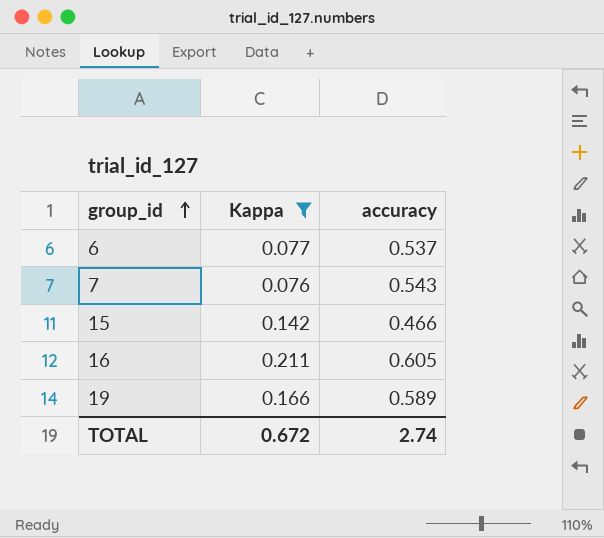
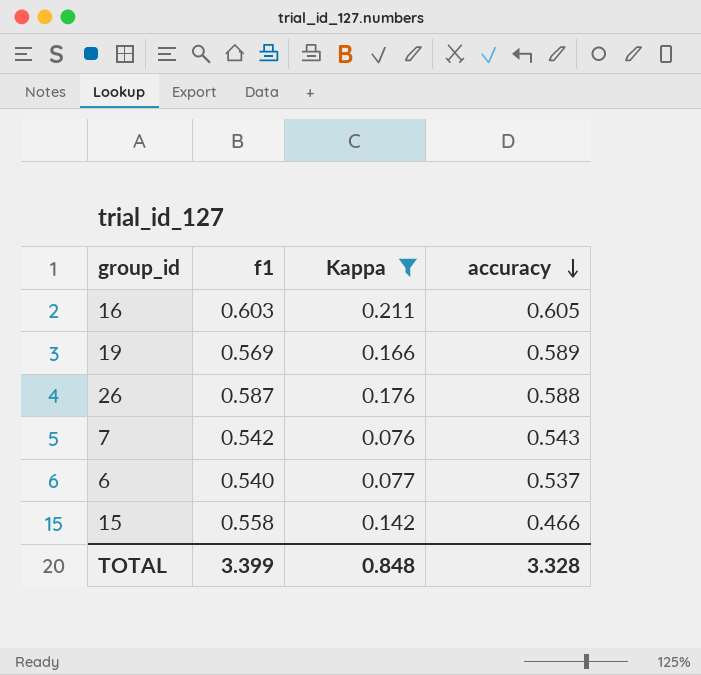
row order: group_id ascending -> accuracy descending
column f1 | position: none -> 2
row 26: none -> 0.587 | 0.176 | 0.588
TOTAL | Kappa: 0.672 -> 0.848
TOTAL | accuracy: 2.74 -> 3.328

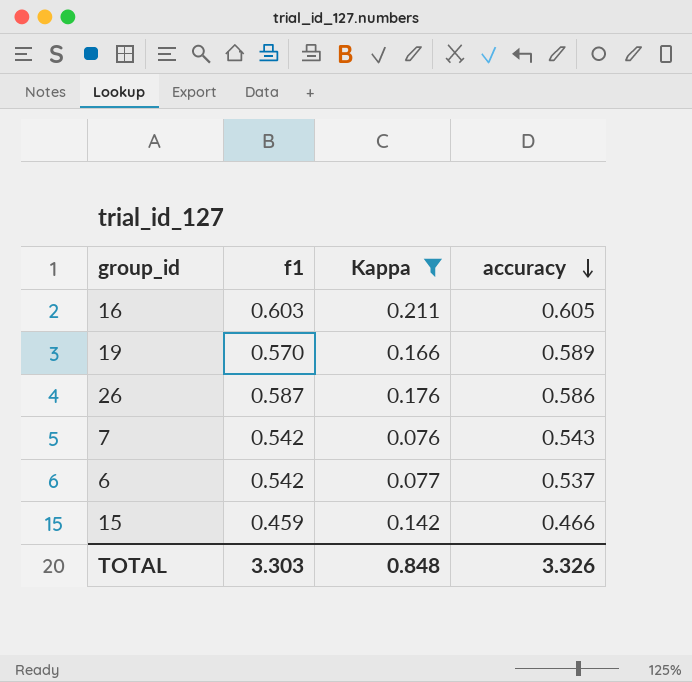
19 | f1: 0.569 -> 0.570
26 | accuracy: 0.588 -> 0.586
6 | f1: 0.540 -> 0.542
15 | f1: 0.558 -> 0.459
TOTAL | f1: 3.399 -> 3.303
TOTAL | accuracy: 3.328 -> 3.326

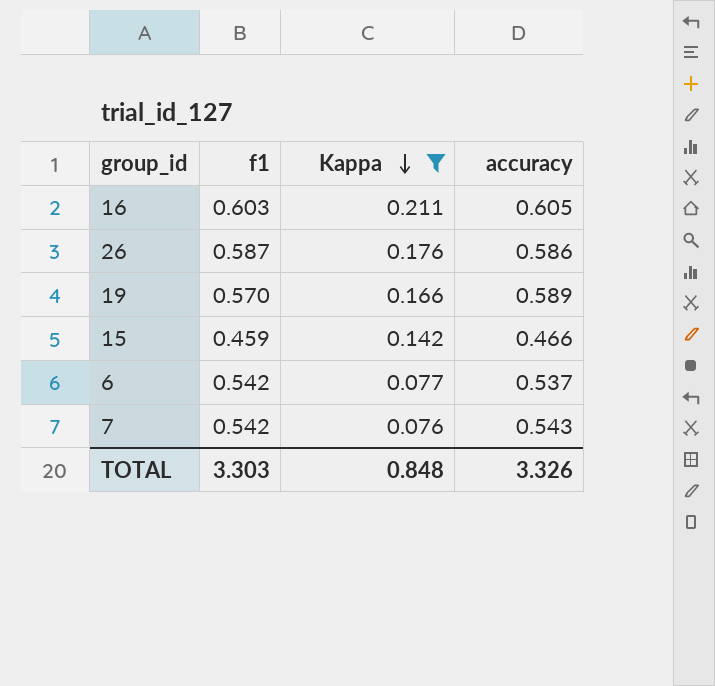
row order: accuracy descending -> Kappa descending

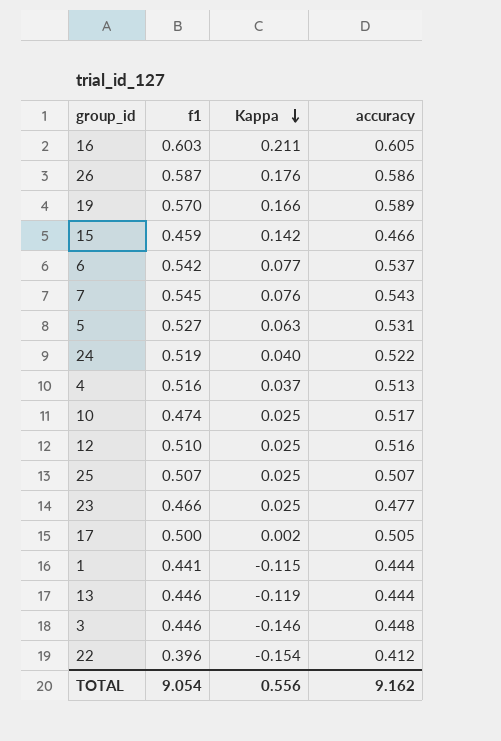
filter: Kappa >= 0.076 -> none
7 | f1: 0.542 -> 0.545
TOTAL | f1: 3.303 -> 9.054
TOTAL | Kappa: 0.848 -> 0.556
TOTAL | accuracy: 3.326 -> 9.162

